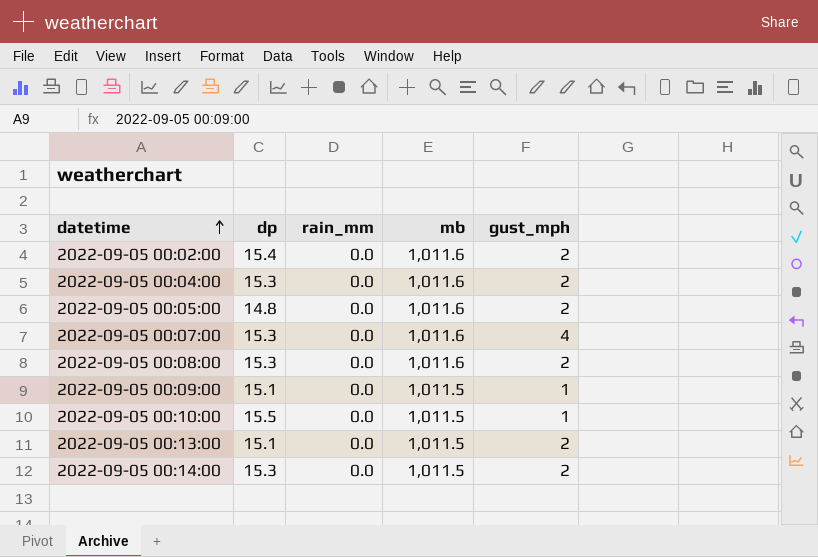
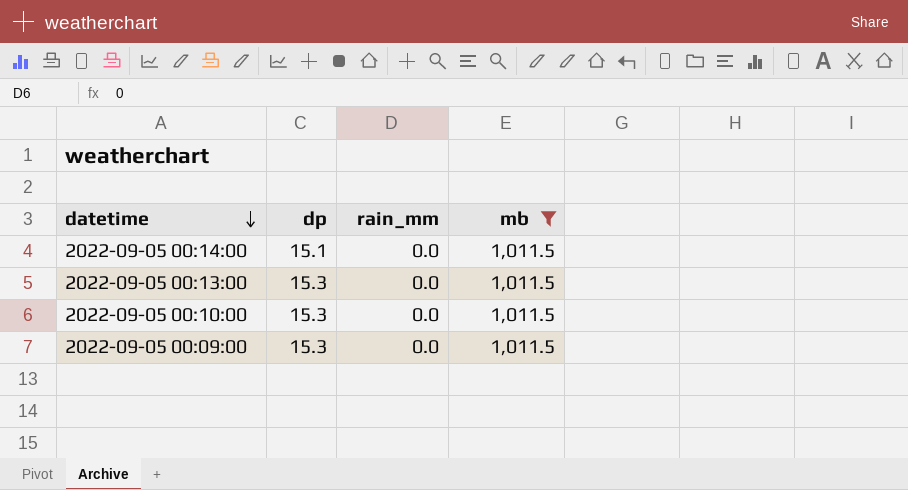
filter: none -> mb = 1,011.5
row order: datetime ascending -> datetime descending
column gust_mph | position: 5 -> none
2022-09-05 00:14:00 | dp: 15.3 -> 15.1
2022-09-05 00:13:00 | dp: 15.1 -> 15.3
2022-09-05 00:10:00 | dp: 15.5 -> 15.3
2022-09-05 00:09:00 | dp: 15.1 -> 15.3

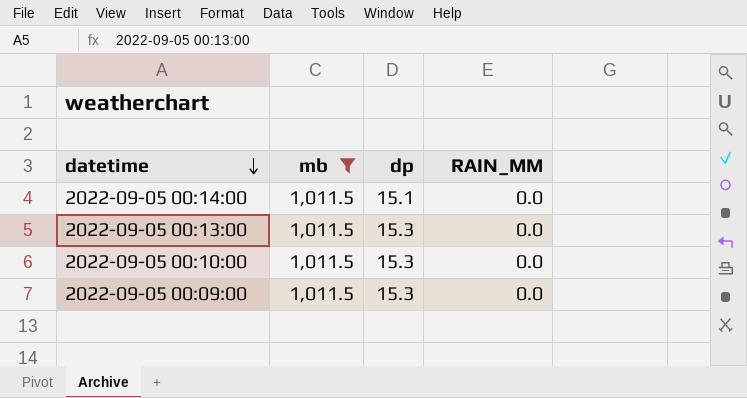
column mb | position: 4 -> 2
column name: rain_mm -> RAIN_MM

